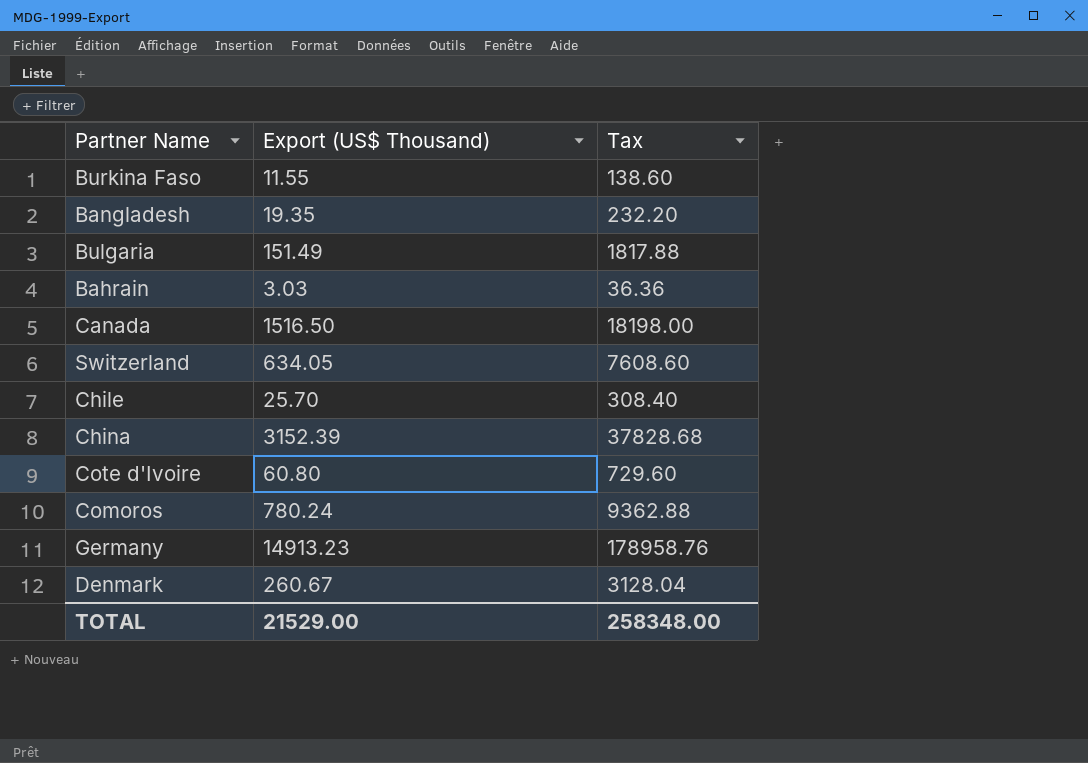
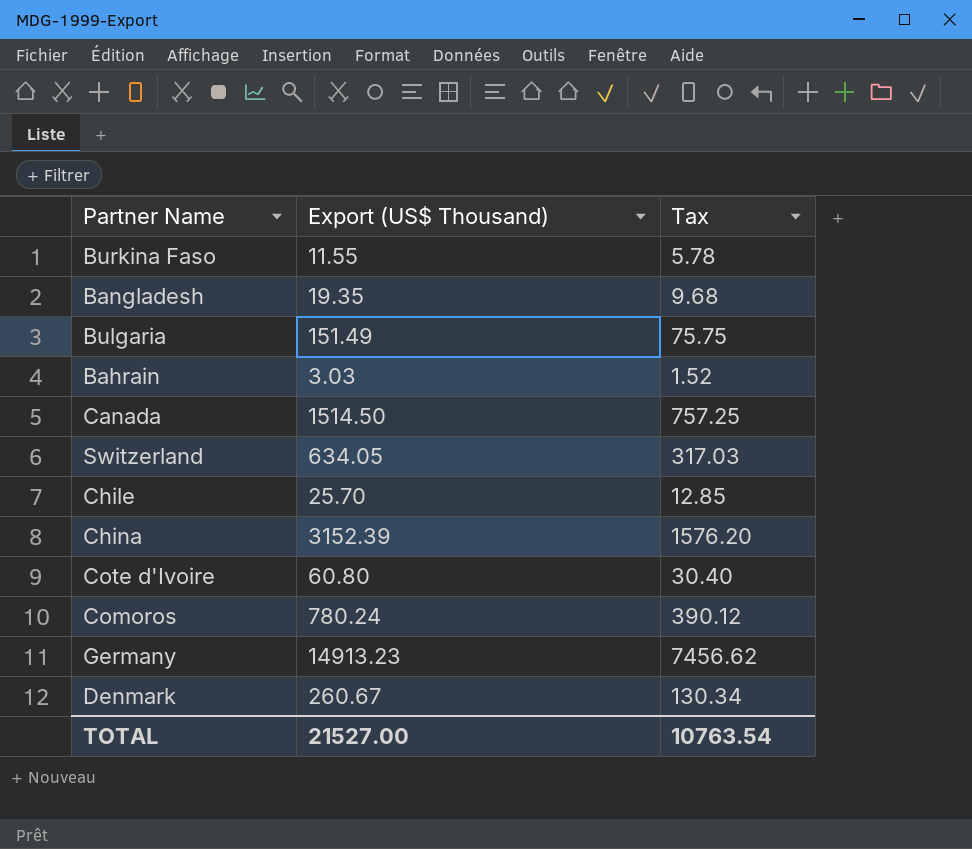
column Tax | formula: [Export (US$ Thousand)] * 12 -> [Export (US$ Thousand)] * 0.5
Canada | Export (US$ Thousand): 1516.50 -> 1514.50
TOTAL | Export (US$ Thousand): 21529.00 -> 21527.00
TOTAL | Tax: 258348.00 -> 10763.54

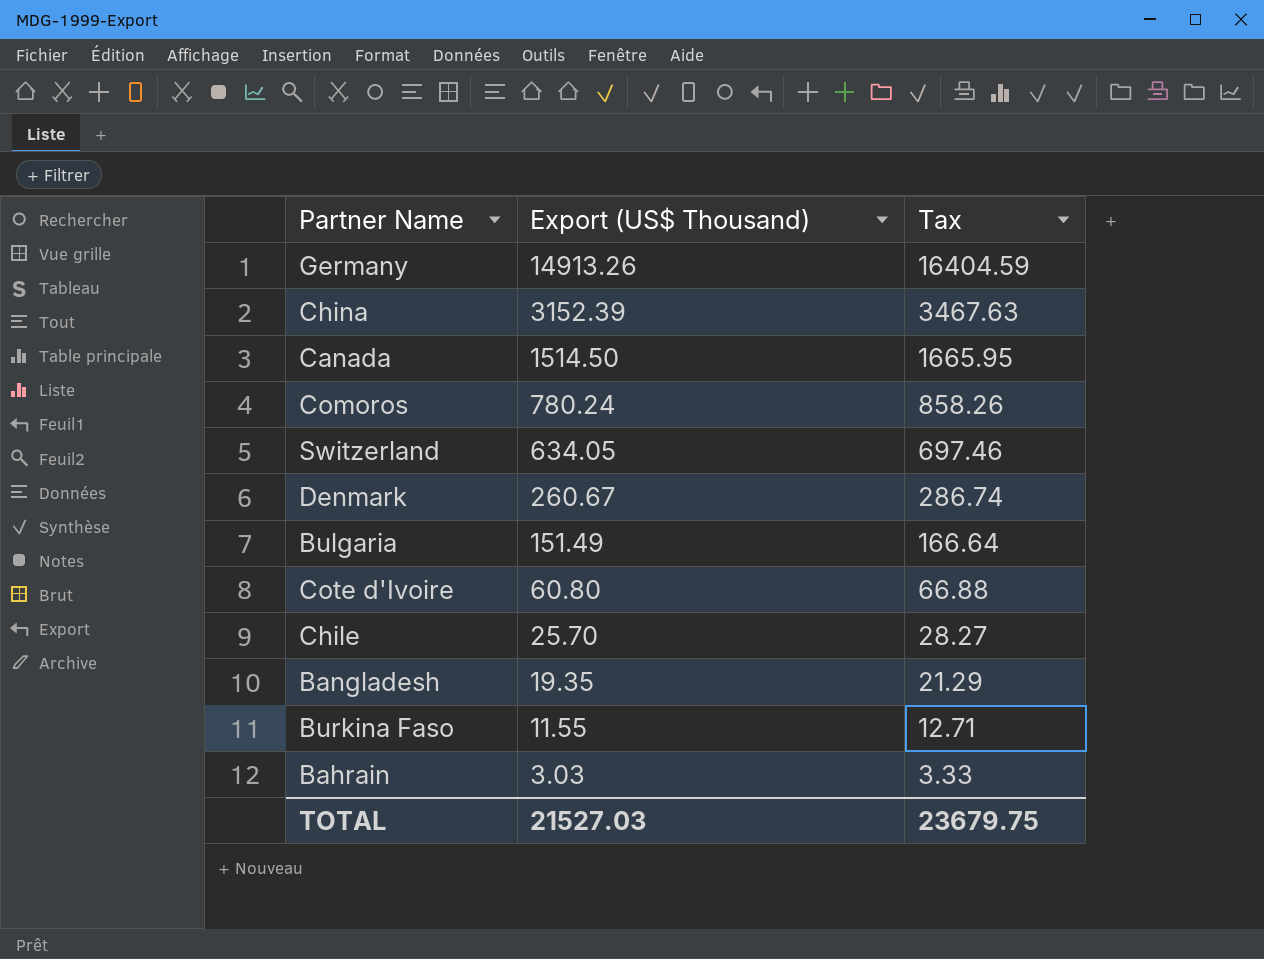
row order: none -> Export (US$ Thousand) descending
column Tax | formula: [Export (US$ Thousand)] * 0.5 -> [Export (US$ Thousand)] * 1.1
Germany | Export (US$ Thousand): 14913.23 -> 14913.26
TOTAL | Export (US$ Thousand): 21527.00 -> 21527.03
TOTAL | Tax: 10763.54 -> 23679.75

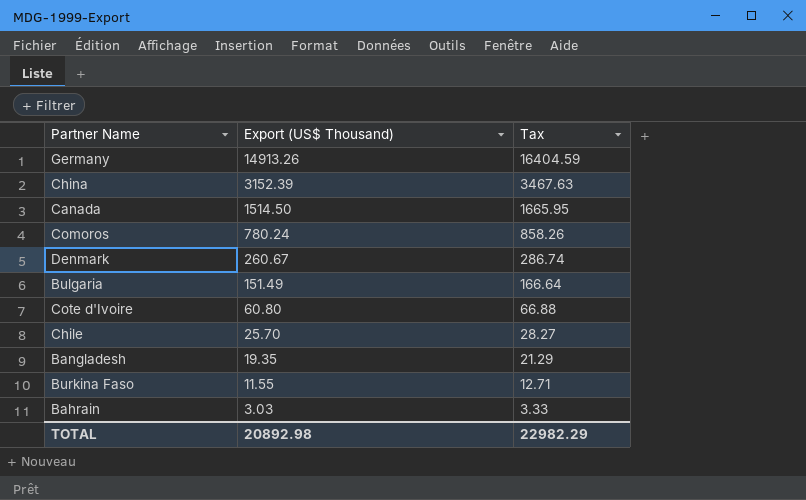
row Switzerland: 634.05 | 697.46 -> none
TOTAL | Export (US$ Thousand): 21527.03 -> 20892.98
TOTAL | Tax: 23679.75 -> 22982.29

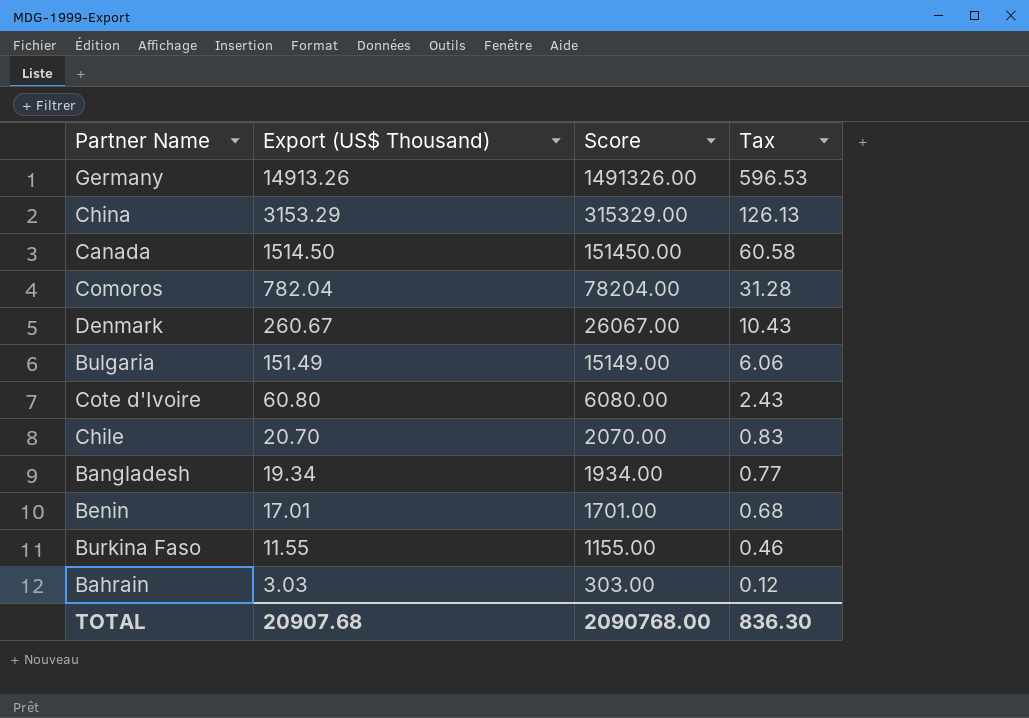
column Score | formula: none -> [Export (US$ Thousand)] * 100
column Tax | formula: [Export (US$ Thousand)] * 1.1 -> [Export (US$ Thousand)] * 0.04
China | Export (US$ Thousand): 3152.39 -> 3153.29
Comoros | Export (US$ Thousand): 780.24 -> 782.04
Chile | Export (US$ Thousand): 25.70 -> 20.70
Bangladesh | Export (US$ Thousand): 19.35 -> 19.34
row Benin: none -> 17.01 | 1701.00 | 0.68
TOTAL | Export (US$ Thousand): 20892.98 -> 20907.68
TOTAL | Tax: 22982.29 -> 836.30

